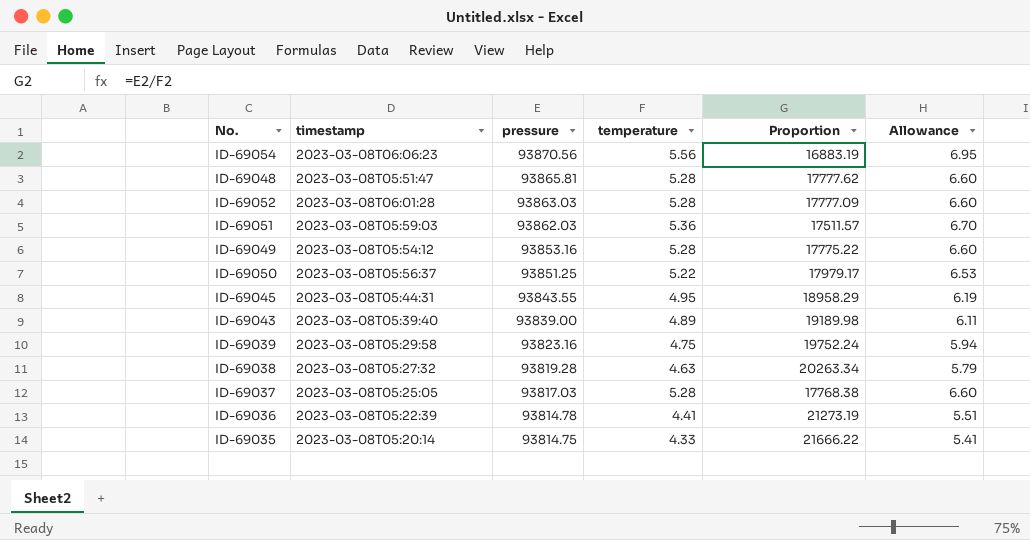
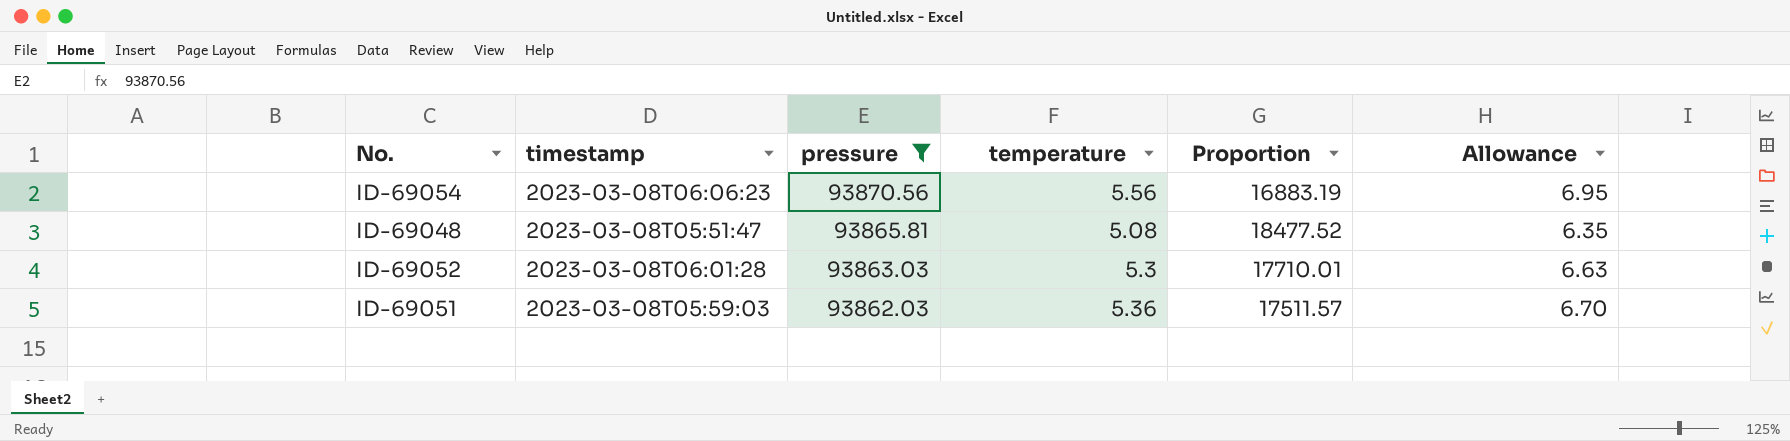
filter: none -> pressure >= 93862.03
ID-69048 | temperature: 5.28 -> 5.08
ID-69048 | Proportion: 17777.62 -> 18477.52
ID-69048 | Allowance: 6.60 -> 6.35
ID-69052 | temperature: 5.28 -> 5.3
ID-69052 | Proportion: 17777.09 -> 17710.01
ID-69052 | Allowance: 6.60 -> 6.63

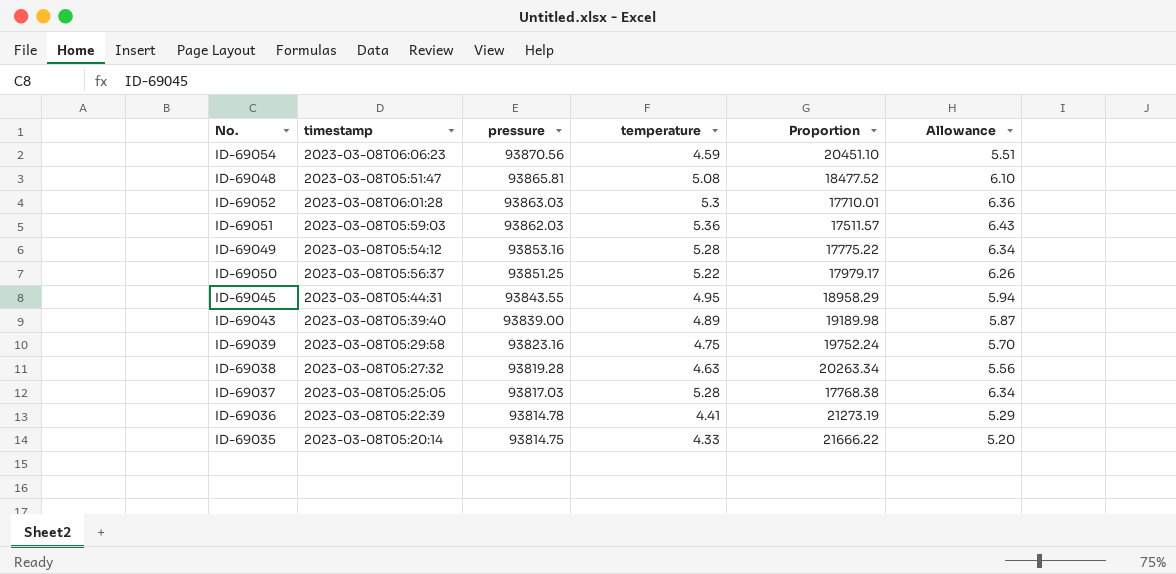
filter: pressure >= 93862.03 -> none
column Allowance | formula: [temperature] * 1.25 -> [temperature] * 1.2
ID-69054 | temperature: 5.56 -> 4.59
ID-69054 | Proportion: 16883.19 -> 20451.10

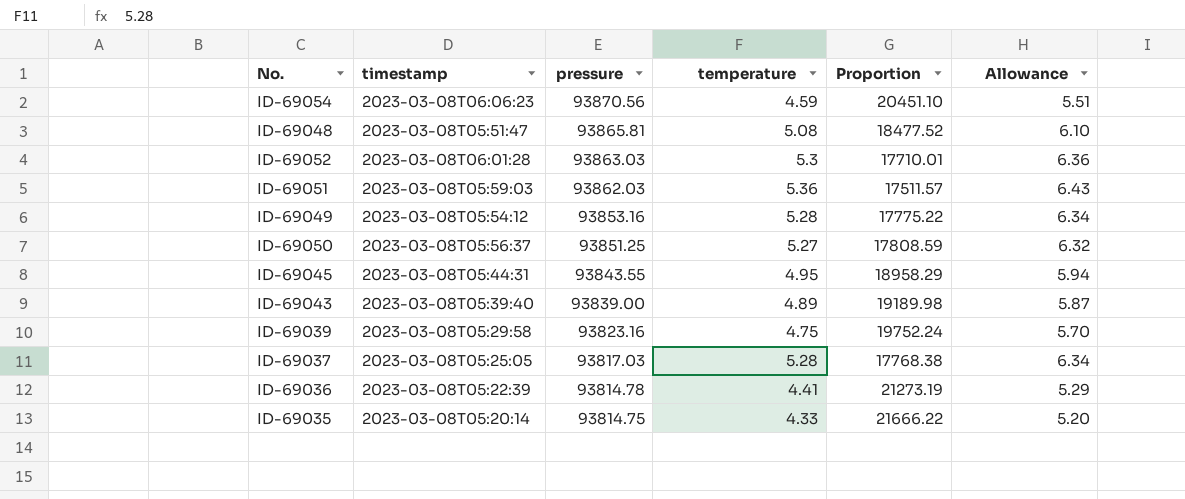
row ID-69038: 2023-03-08T05:27:32 | 93819.28 | 4.63 | 20263.34 | 5.56 -> none
ID-69050 | temperature: 5.22 -> 5.27
ID-69050 | Proportion: 17979.17 -> 17808.59
ID-69050 | Allowance: 6.26 -> 6.32

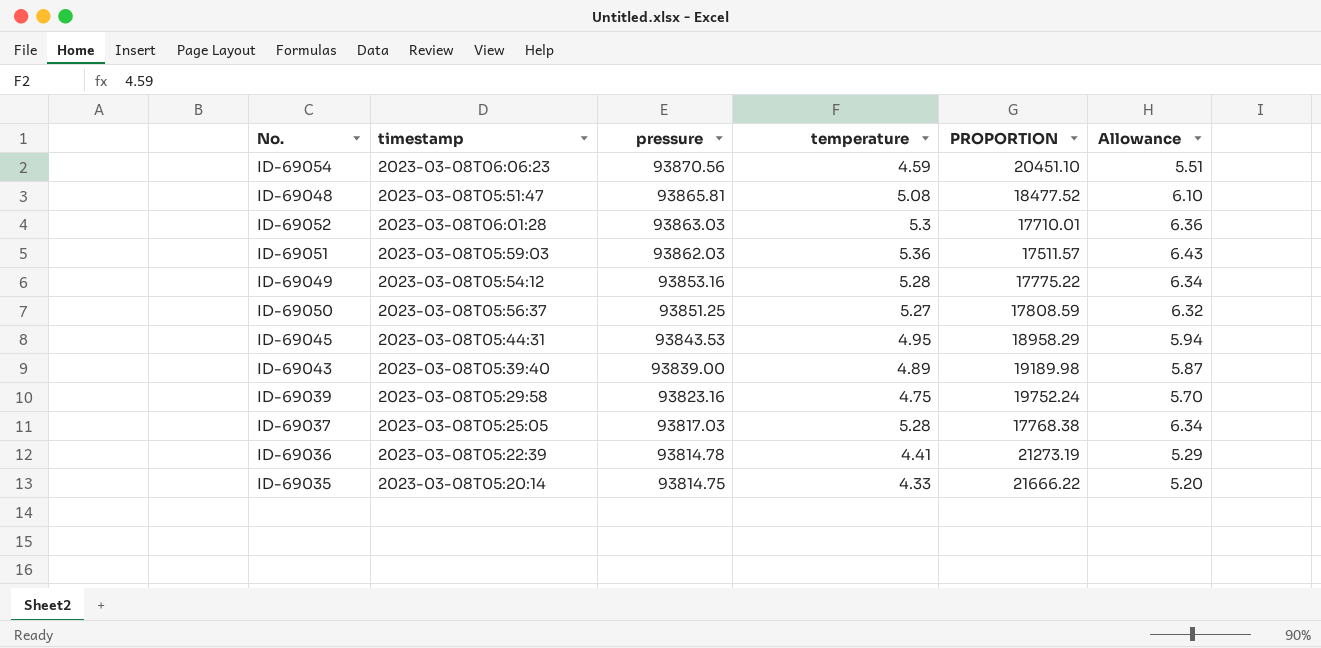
column name: Proportion -> PROPORTION
ID-69045 | pressure: 93843.55 -> 93843.53

